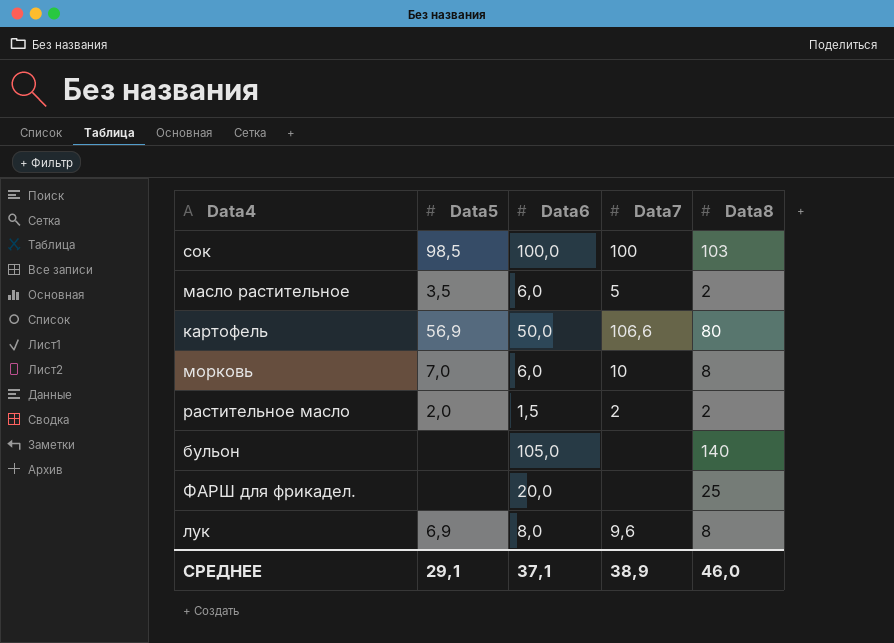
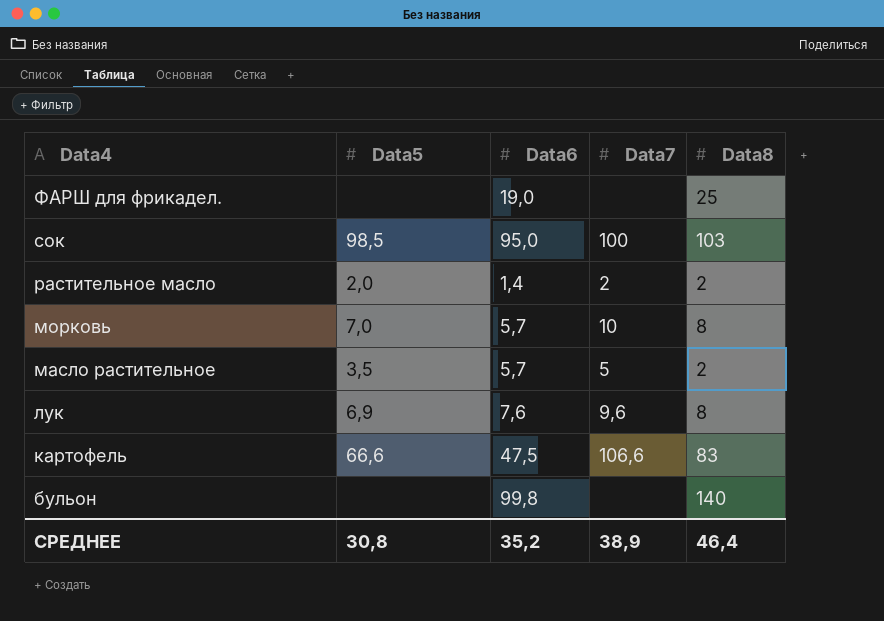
row order: none -> Data4 descending
ФАРШ для фрикадел. | Data6: 20,0 -> 19,0
сок | Data6: 100,0 -> 95,0
растительное масло | Data6: 1,5 -> 1,4
морковь | Data6: 6,0 -> 5,7
масло растительное | Data6: 6,0 -> 5,7
лук | Data6: 8,0 -> 7,6
картофель | Data5: 56,9 -> 66,6
картофель | Data6: 50,0 -> 47,5
картофель | Data8: 80 -> 83
бульон | Data6: 105,0 -> 99,8
СРЕДНЕЕ | Data5: 29,1 -> 30,8
СРЕДНЕЕ | Data6: 37,1 -> 35,2
СРЕДНЕЕ | Data8: 46,0 -> 46,4

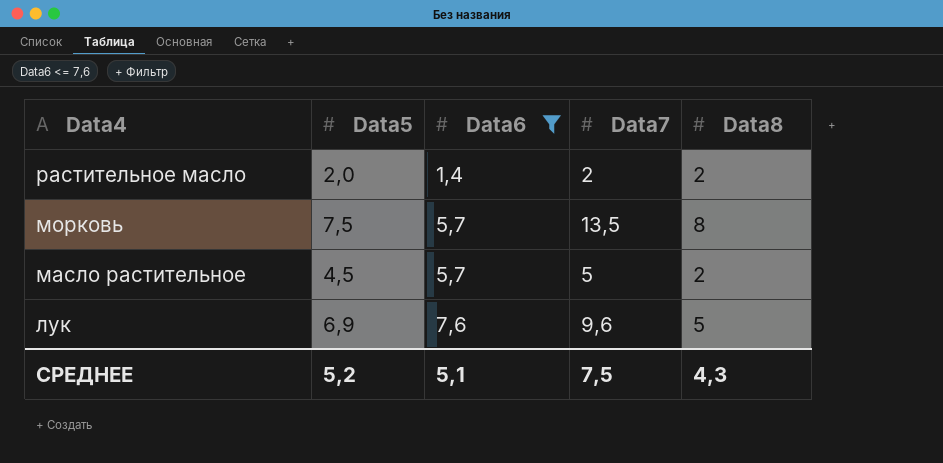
filter: none -> Data6 <= 7,6
морковь | Data5: 7,0 -> 7,5
морковь | Data7: 10 -> 13,5
масло растительное | Data5: 3,5 -> 4,5
лук | Data8: 8 -> 5
СРЕДНЕЕ | Data5: 30,8 -> 5,2
СРЕДНЕЕ | Data6: 35,2 -> 5,1
СРЕДНЕЕ | Data7: 38,9 -> 7,5
СРЕДНЕЕ | Data8: 46,4 -> 4,3

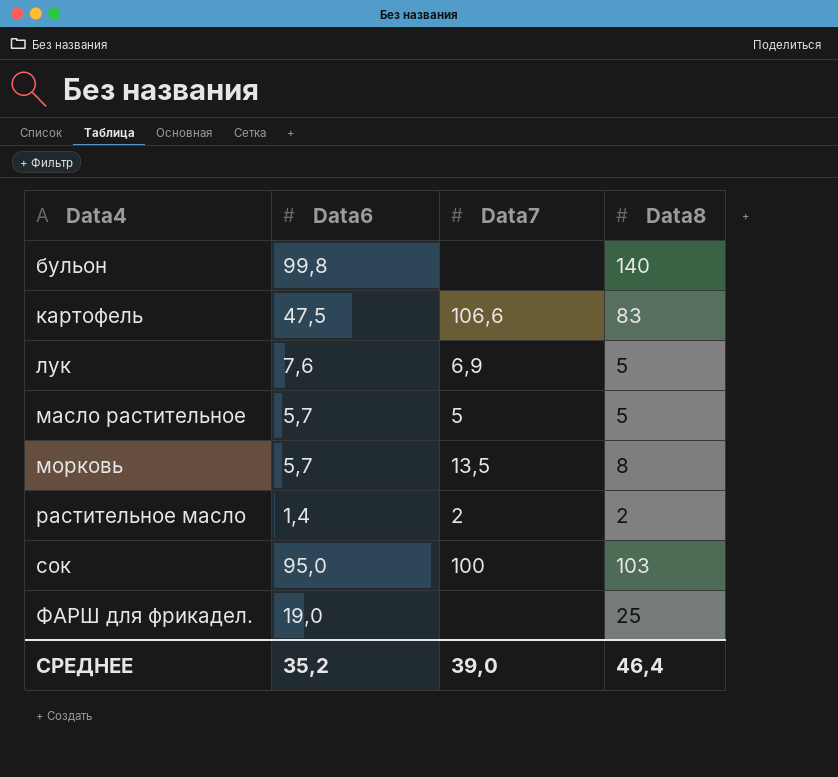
filter: Data6 <= 7,6 -> none
row order: Data4 descending -> Data4 ascending
column Data5 | position: 2 -> none
лук | Data7: 9,6 -> 6,9
масло растительное | Data8: 2 -> 5
СРЕДНЕЕ | Data6: 5,1 -> 35,2
СРЕДНЕЕ | Data7: 7,5 -> 39,0
СРЕДНЕЕ | Data8: 4,3 -> 46,4

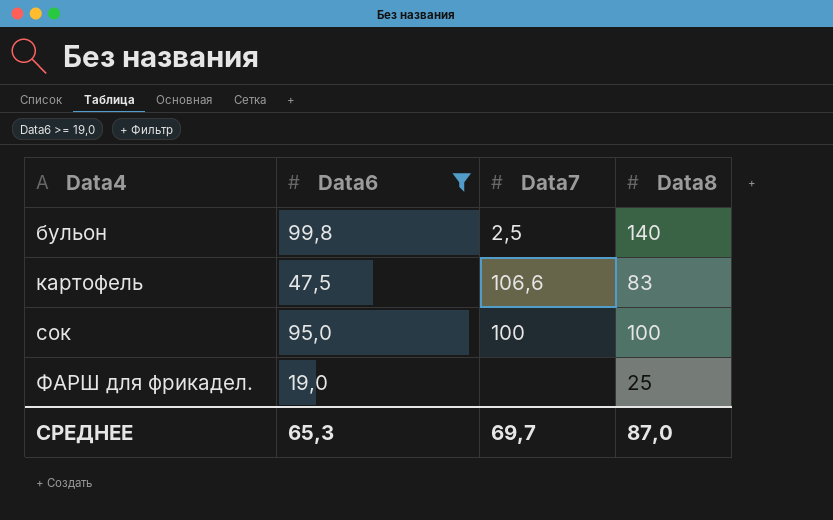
filter: none -> Data6 >= 19,0
бульон | Data7: none -> 2,5
сок | Data8: 103 -> 100
СРЕДНЕЕ | Data6: 35,2 -> 65,3
СРЕДНЕЕ | Data7: 39,0 -> 69,7
СРЕДНЕЕ | Data8: 46,4 -> 87,0

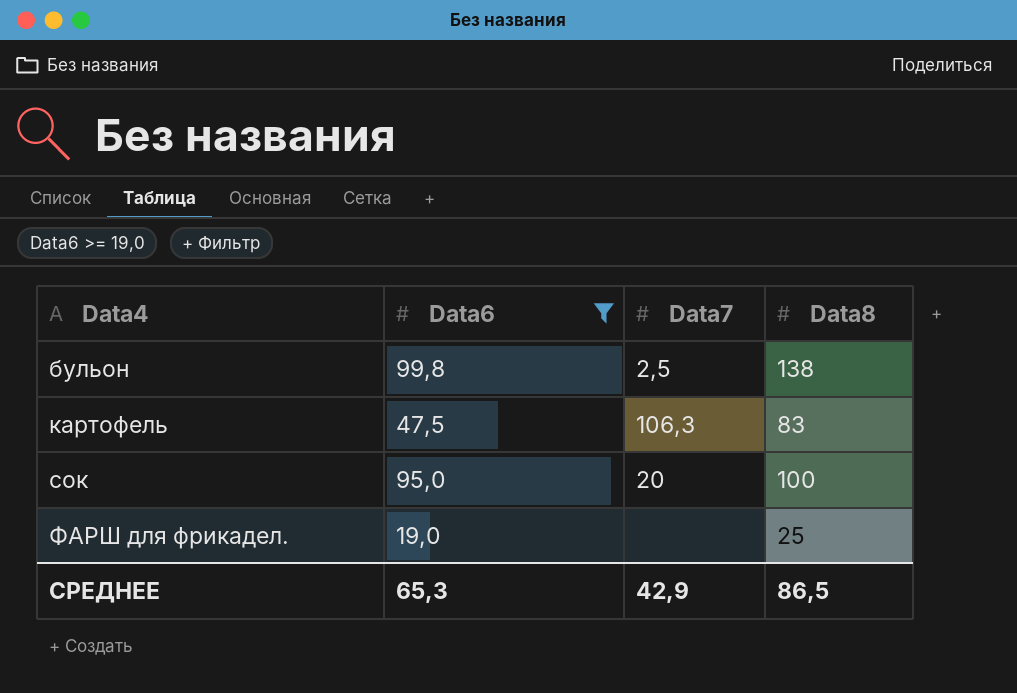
бульон | Data8: 140 -> 138
картофель | Data7: 106,6 -> 106,3
сок | Data7: 100 -> 20
СРЕДНЕЕ | Data7: 69,7 -> 42,9
СРЕДНЕЕ | Data8: 87,0 -> 86,5

